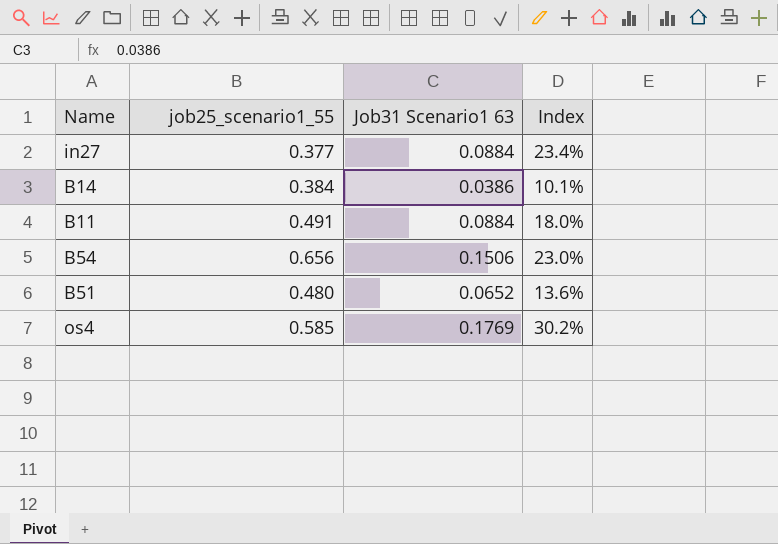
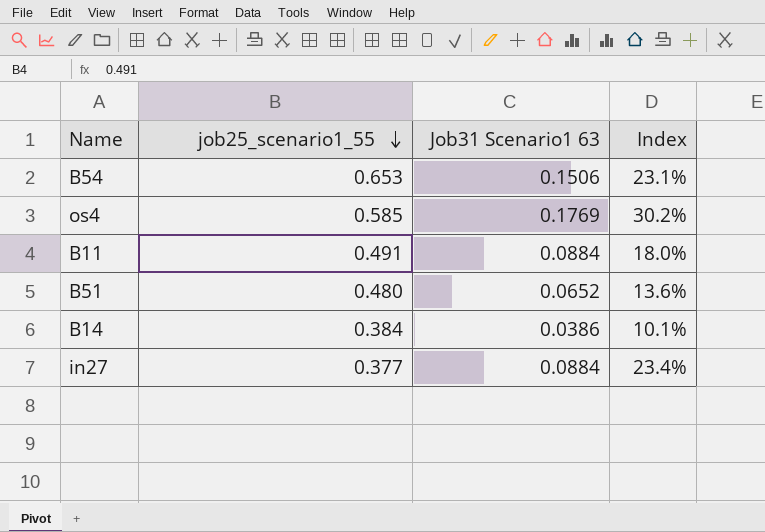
row order: none -> job25_scenario1_55 descending
B54 | job25_scenario1_55: 0.656 -> 0.653
B54 | Index: 23.0% -> 23.1%

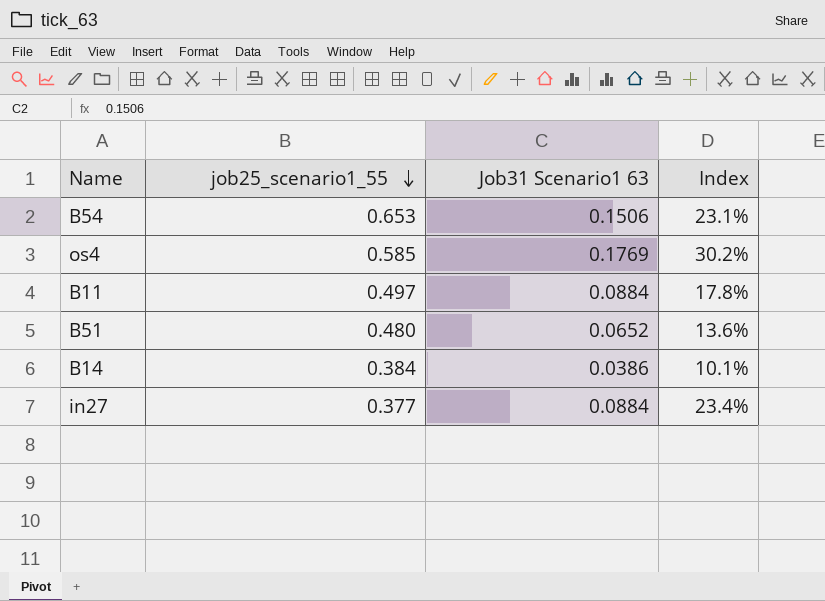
B11 | job25_scenario1_55: 0.491 -> 0.497
B11 | Index: 18.0% -> 17.8%

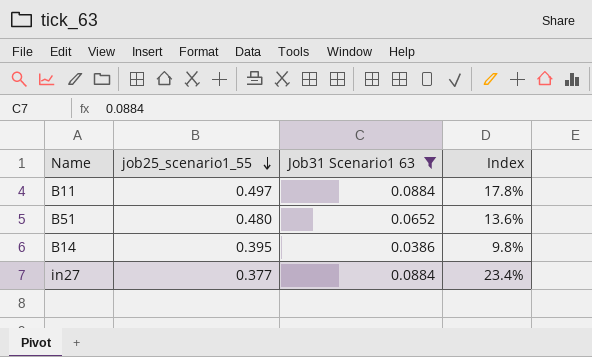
filter: none -> Job31 Scenario1 63 <= 0.0884
B14 | job25_scenario1_55: 0.384 -> 0.395
B14 | Index: 10.1% -> 9.8%

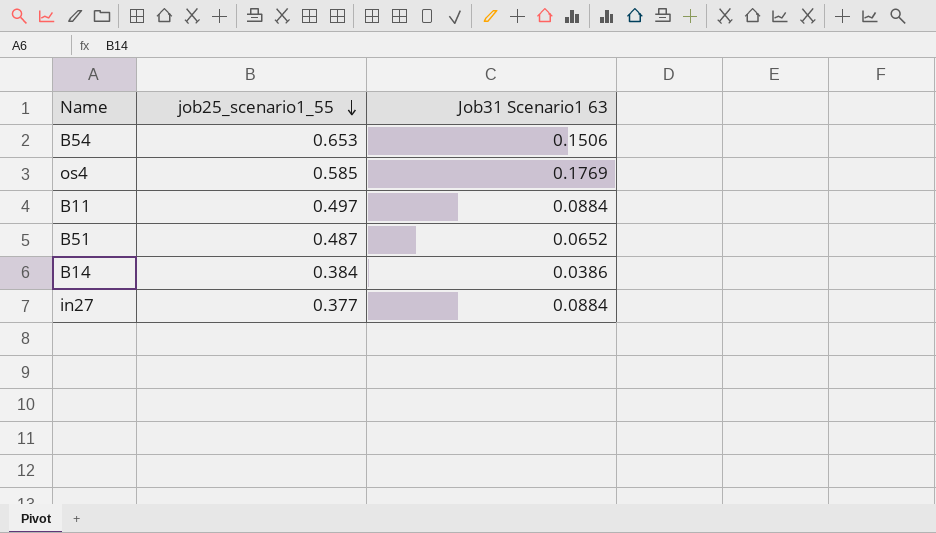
filter: Job31 Scenario1 63 <= 0.0884 -> none
column Index | formula: [Job31 Scenario1 63] / [job25_scenario1_55] -> none
B51 | job25_scenario1_55: 0.480 -> 0.487
B14 | job25_scenario1_55: 0.395 -> 0.384

